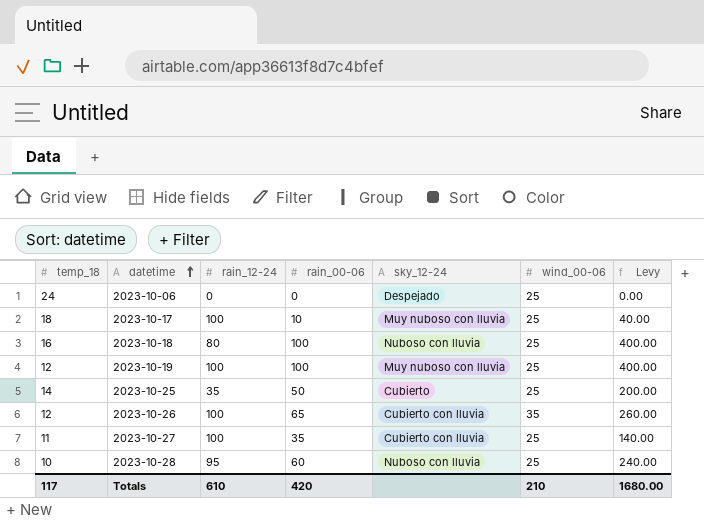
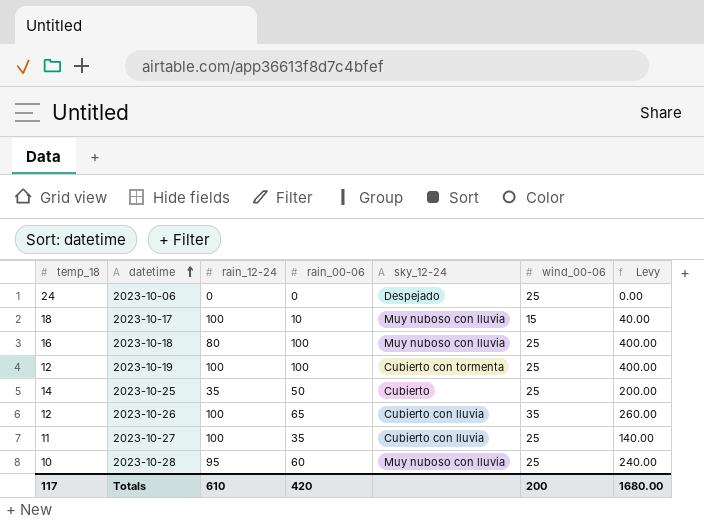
2023-10-17 | wind_00-06: 25 -> 15
2023-10-18 | sky_12-24: Nuboso con lluvia -> Muy nuboso con lluvia
2023-10-19 | sky_12-24: Muy nuboso con lluvia -> Cubierto con tormenta
2023-10-28 | sky_12-24: Nuboso con lluvia -> Muy nuboso con lluvia
Totals | wind_00-06: 210 -> 200

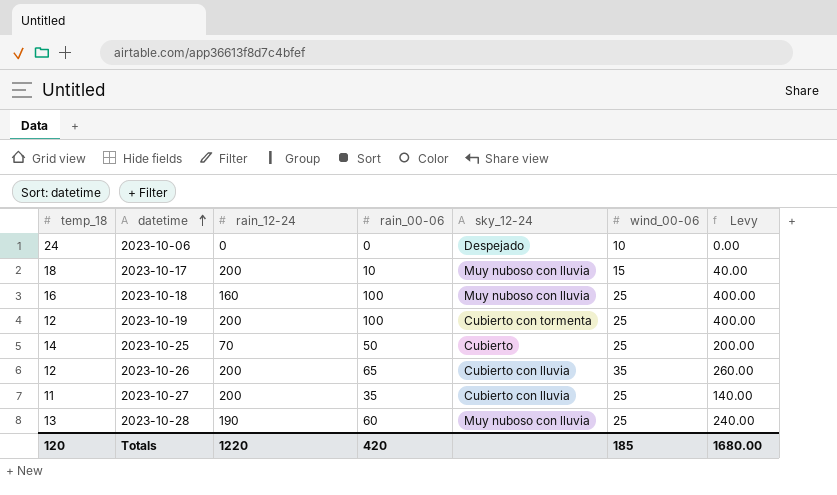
2023-10-06 | wind_00-06: 25 -> 10
2023-10-17 | rain_12-24: 100 -> 200
2023-10-18 | rain_12-24: 80 -> 160
2023-10-19 | rain_12-24: 100 -> 200
2023-10-25 | rain_12-24: 35 -> 70
2023-10-26 | rain_12-24: 100 -> 200
2023-10-27 | rain_12-24: 100 -> 200
2023-10-28 | temp_18: 10 -> 13
2023-10-28 | rain_12-24: 95 -> 190
Totals | temp_18: 117 -> 120
Totals | rain_12-24: 610 -> 1220
Totals | wind_00-06: 200 -> 185

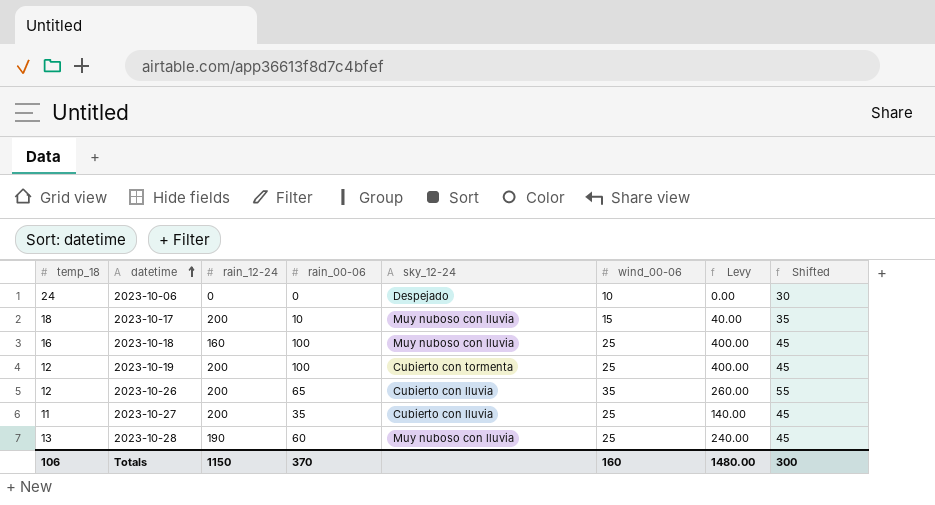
column Shifted | formula: none -> [wind_00-06] + 20
row 2023-10-25: 14 | 70 | 50 | Cubierto | 25 | 200.00 -> none
Totals | temp_18: 120 -> 106
Totals | rain_12-24: 1220 -> 1150
Totals | rain_00-06: 420 -> 370
Totals | wind_00-06: 185 -> 160
Totals | Levy: 1680.00 -> 1480.00

